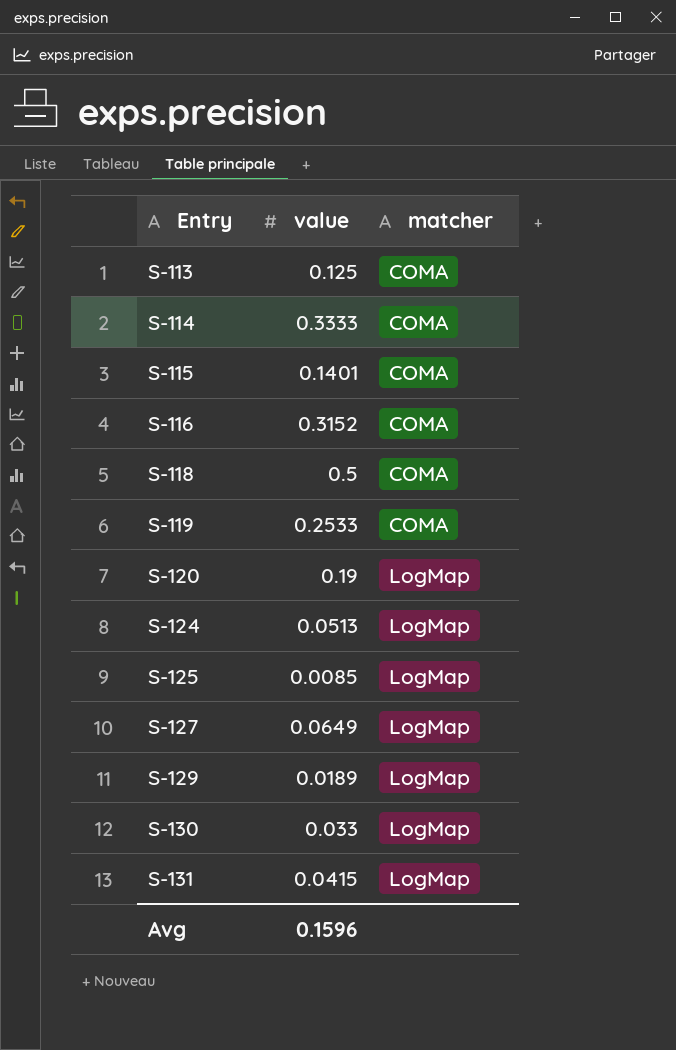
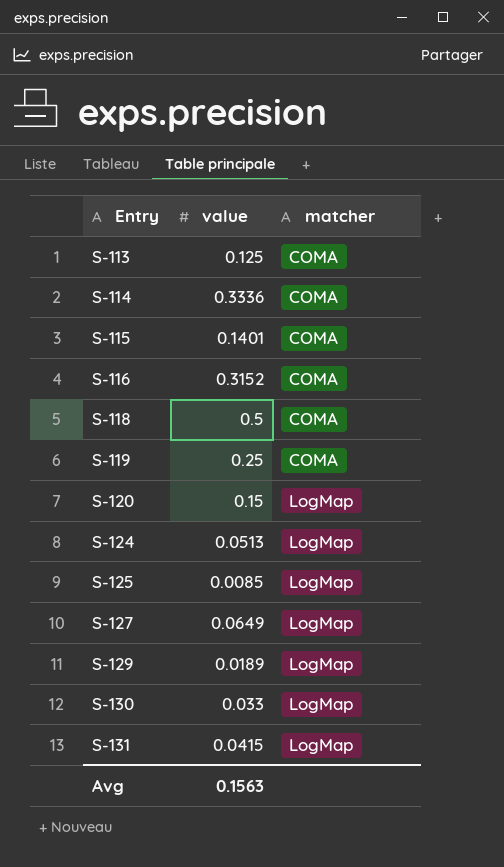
S-114 | value: 0.3333 -> 0.3336
S-119 | value: 0.2533 -> 0.25
S-120 | value: 0.19 -> 0.15
Avg | value: 0.1596 -> 0.1563

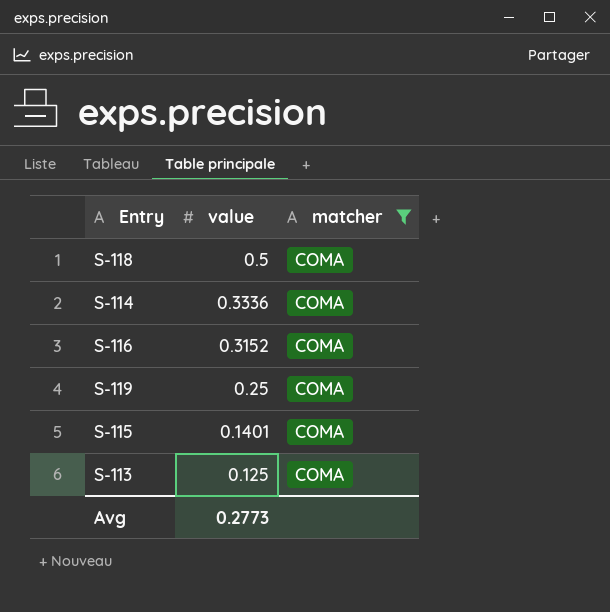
filter: none -> matcher = COMA
row order: Entry ascending -> value descending
Avg | value: 0.1563 -> 0.2773

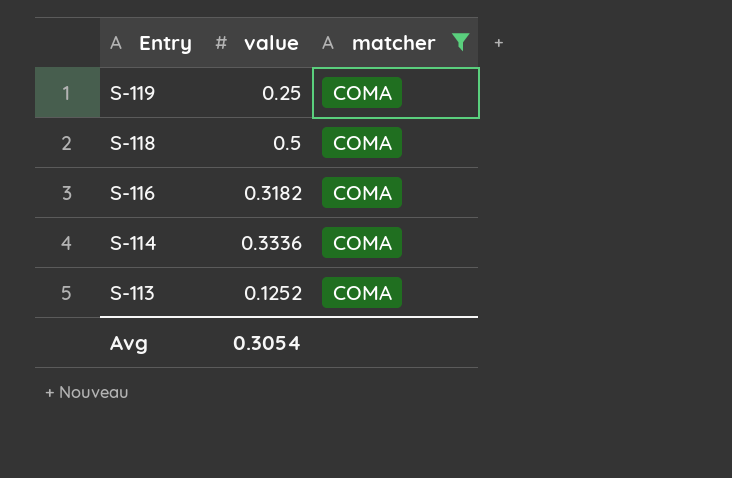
row order: value descending -> Entry descending
row S-115: 0.1401 | COMA -> none
S-116 | value: 0.3152 -> 0.3182
S-113 | value: 0.125 -> 0.1252
Avg | value: 0.2773 -> 0.3054

